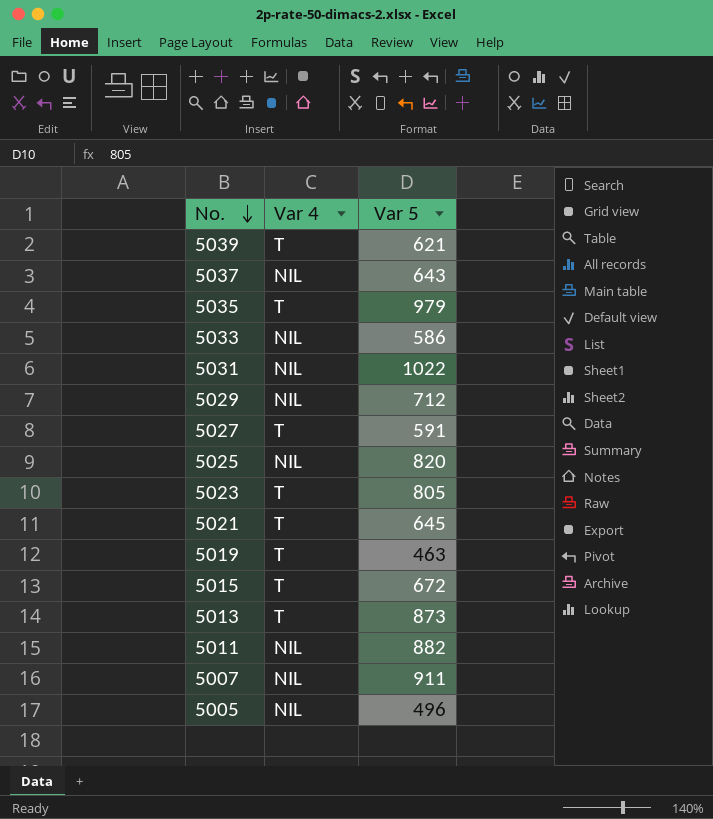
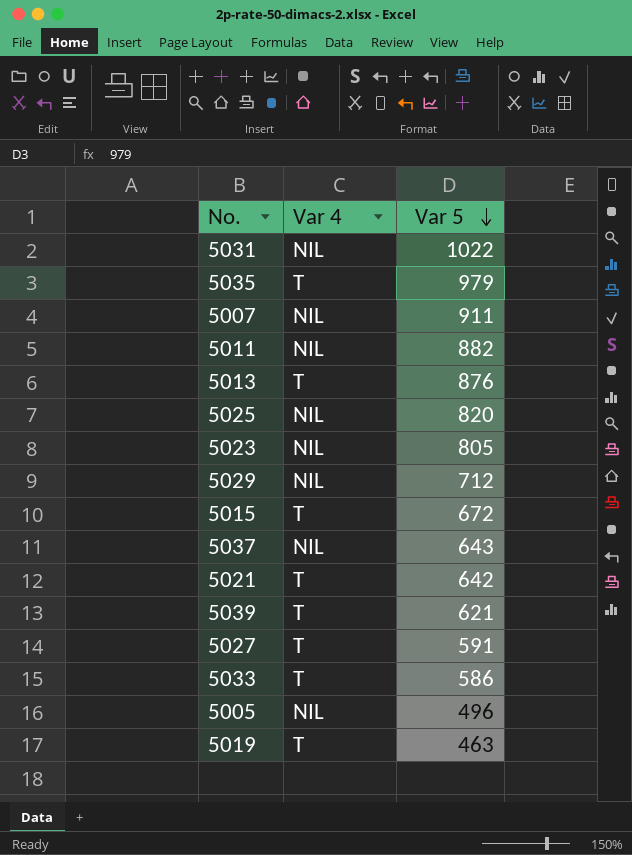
row order: No. descending -> Var 5 descending
5013 | Var 5: 873 -> 876
5023 | Var 4: T -> NIL
5021 | Var 5: 645 -> 642
5033 | Var 4: NIL -> T

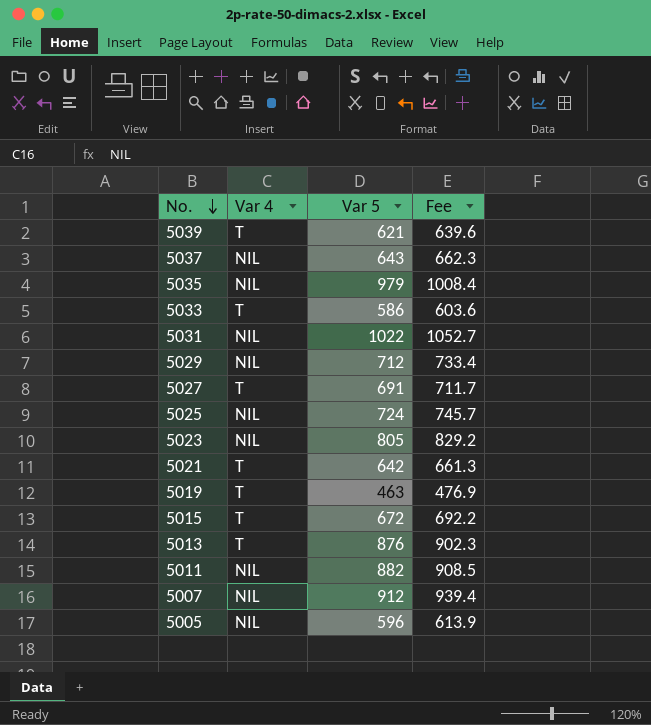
row order: Var 5 descending -> No. descending
column Fee | formula: none -> [Var 5] * 1.03
5035 | Var 4: T -> NIL
5027 | Var 5: 591 -> 691
5025 | Var 5: 820 -> 724
5007 | Var 5: 911 -> 912
5005 | Var 5: 496 -> 596

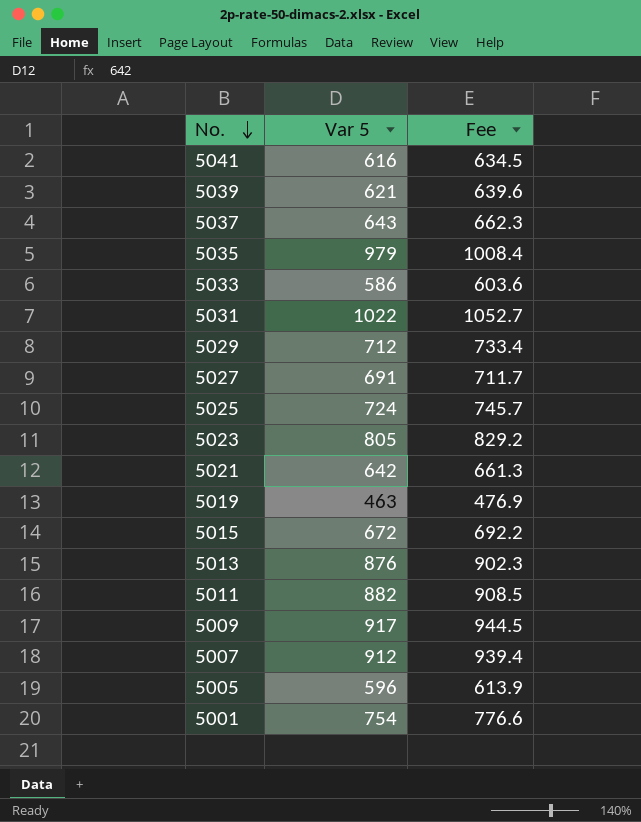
column Var 4 | position: 2 -> none
row 5041: none -> 616 | 634.5
row 5009: none -> 917 | 944.5
row 5001: none -> 754 | 776.6

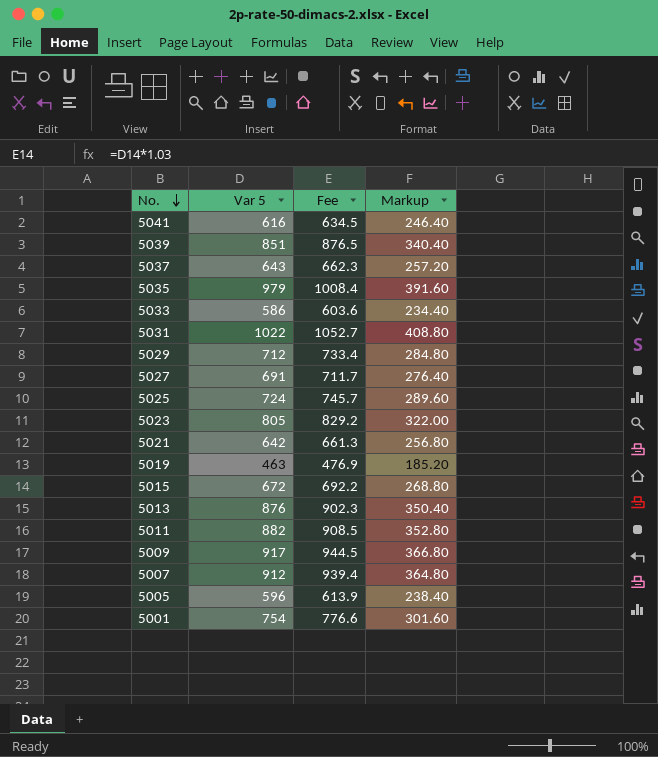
column Markup | formula: none -> [Var 5] * 0.4
5039 | Var 5: 621 -> 851
5039 | Fee: 639.6 -> 876.5

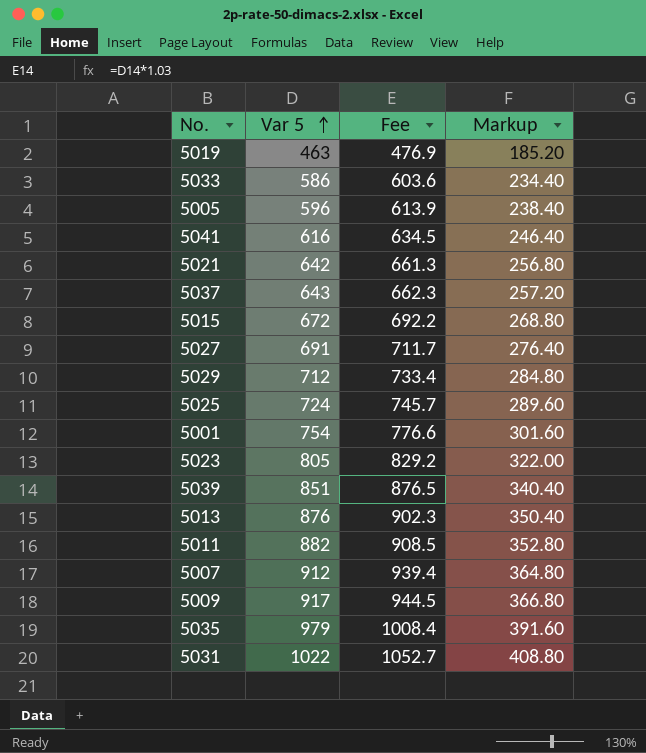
row order: No. descending -> Var 5 ascending

